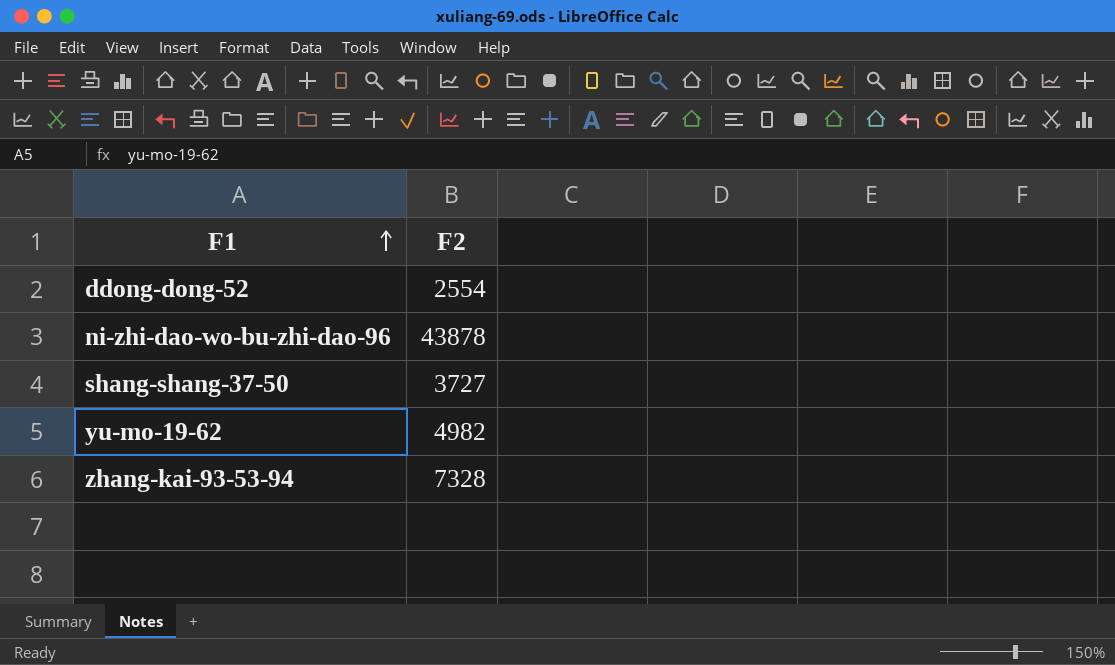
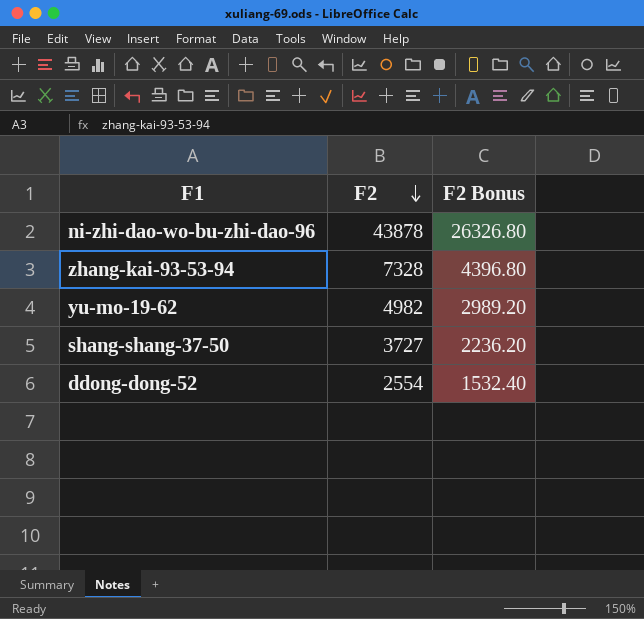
row order: F1 ascending -> F2 descending
column F2 Bonus | formula: none -> [F2] * 0.6

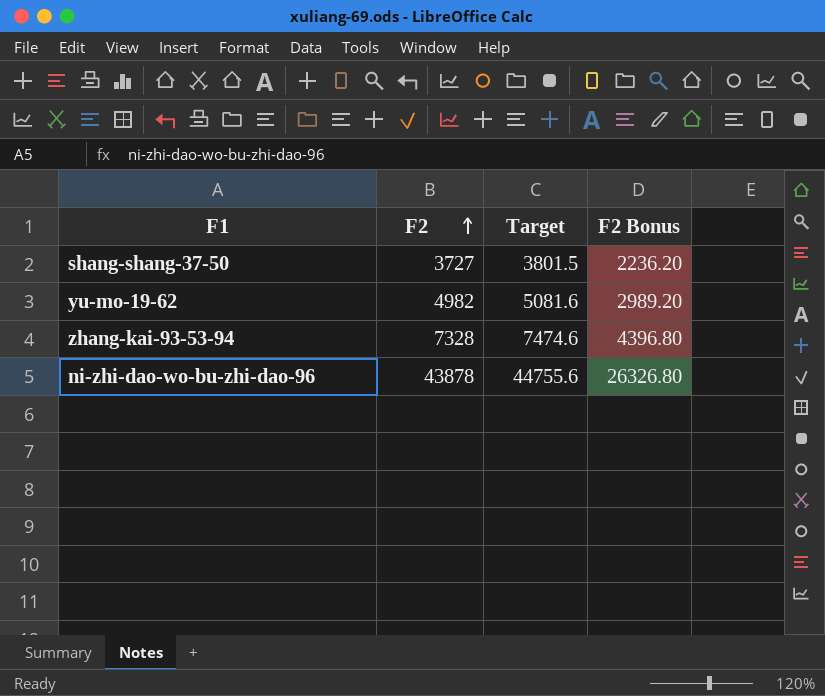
row order: F2 descending -> F2 ascending
column Target | formula: none -> [F2] * 1.02
row ddong-dong-52: 2554 | 1532.40 -> none

